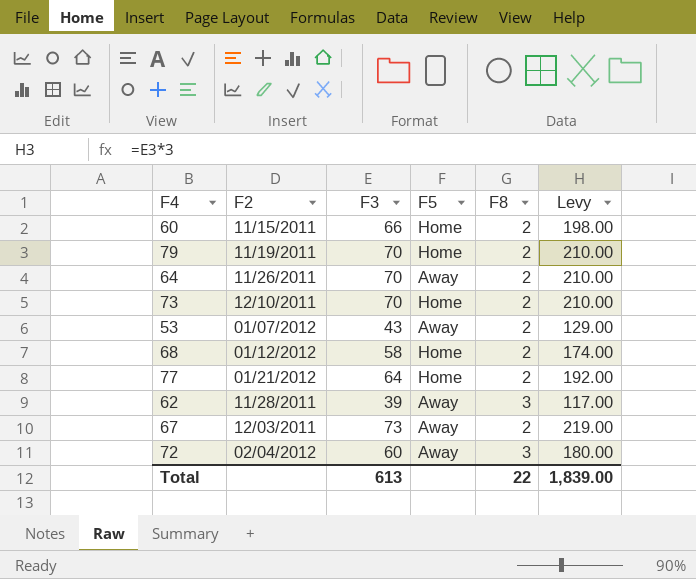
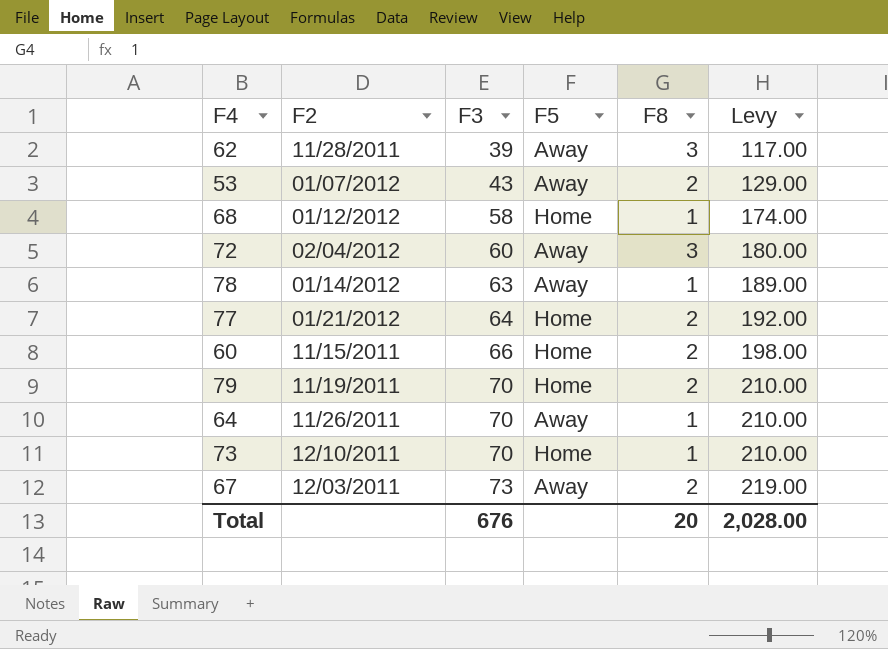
row order: none -> F3 ascending
68 | F8: 2 -> 1
row 78: none -> 01/14/2012 | 63 | Away | 1 | 189.00
64 | F8: 2 -> 1
73 | F8: 2 -> 1
Total | F3: 613 -> 676
Total | F8: 22 -> 20
Total | Levy: 1,839.00 -> 2,028.00

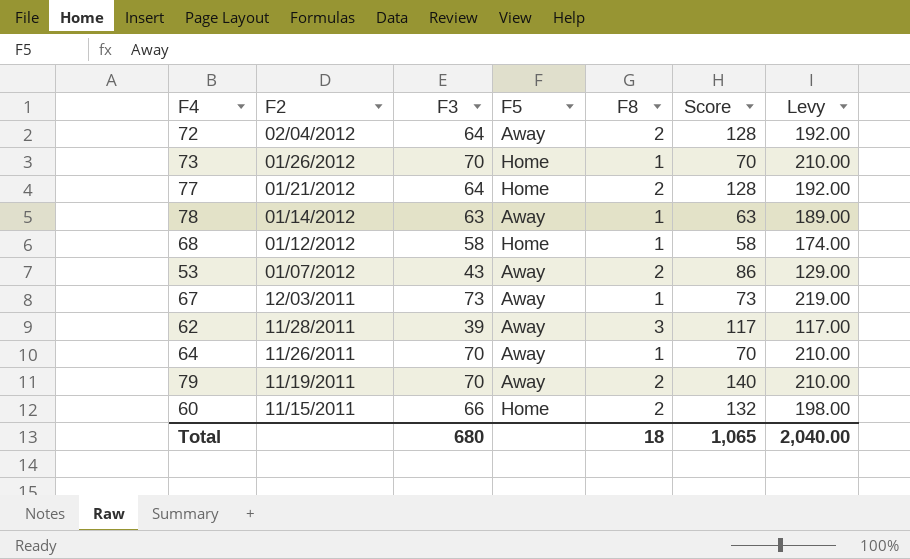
row order: F3 ascending -> F2 descending
column Score | formula: none -> [F3] * [F8]
72 | F3: 60 -> 64
72 | F8: 3 -> 2
72 | Levy: 180.00 -> 192.00
73 | F2: 12/10/2011 -> 01/26/2012
67 | F8: 2 -> 1
79 | F5: Home -> Away
Total | F3: 676 -> 680
Total | F8: 20 -> 18
Total | Levy: 2,028.00 -> 2,040.00

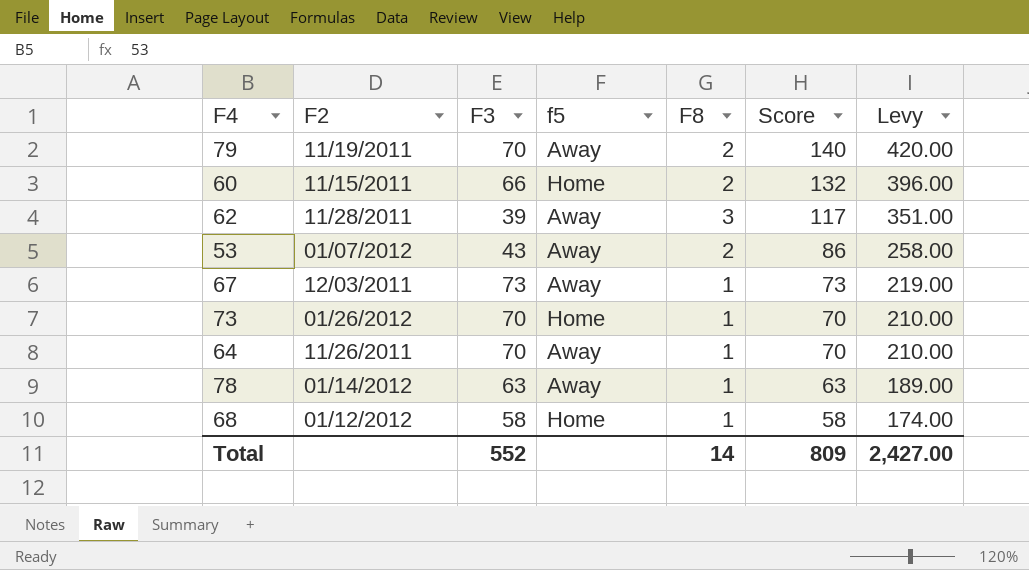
row order: F2 descending -> Score descending
column name: F5 -> f5
column Levy | formula: [F3] * 3 -> [Score] * 3
row 72: 02/04/2012 | 64 | Away | 2 | 128 | 192.00 -> none
row 77: 01/21/2012 | 64 | Home | 2 | 128 | 192.00 -> none
Total | F3: 680 -> 552
Total | F8: 18 -> 14
Total | Score: 1,065 -> 809
Total | Levy: 2,040.00 -> 2,427.00

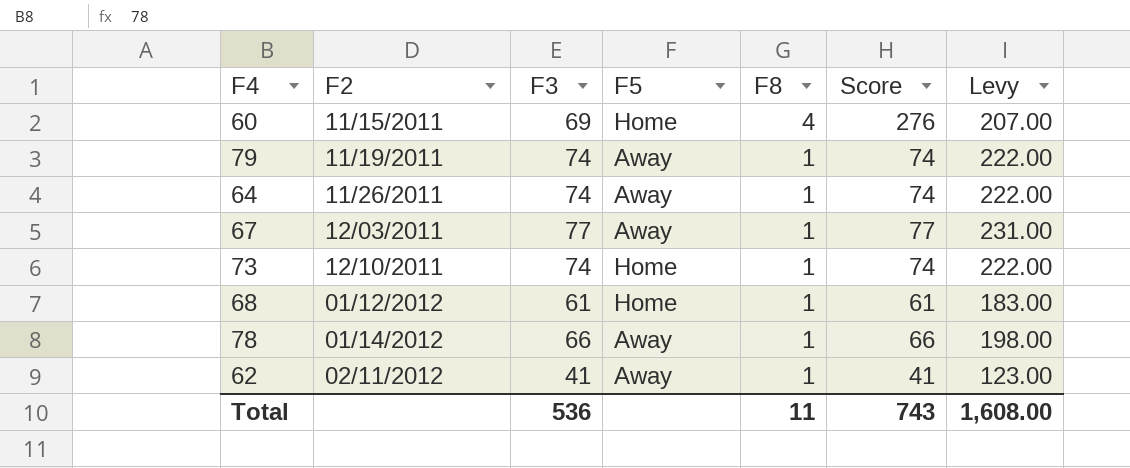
row order: Score descending -> F2 ascending
column name: f5 -> F5
column Levy | formula: [Score] * 3 -> [F3] * 3
row 53: 01/07/2012 | 43 | Away | 2 | 86 | 258.00 -> none
60 | F3: 66 -> 69
60 | F8: 2 -> 4
60 | Score: 132 -> 276
79 | F3: 70 -> 74
79 | F8: 2 -> 1
79 | Score: 140 -> 74
64 | F3: 70 -> 74
64 | Score: 70 -> 74
67 | F3: 73 -> 77
67 | Score: 73 -> 77
73 | F2: 01/26/2012 -> 12/10/2011
73 | F3: 70 -> 74
73 | Score: 70 -> 74
68 | F3: 58 -> 61
68 | Score: 58 -> 61
78 | F3: 63 -> 66
78 | Score: 63 -> 66
62 | F2: 11/28/2011 -> 02/11/2012
62 | F3: 39 -> 41
62 | F8: 3 -> 1
62 | Score: 117 -> 41
Total | F3: 552 -> 536
Total | F8: 14 -> 11
Total | Score: 809 -> 743
Total | Levy: 2,427.00 -> 1,608.00

